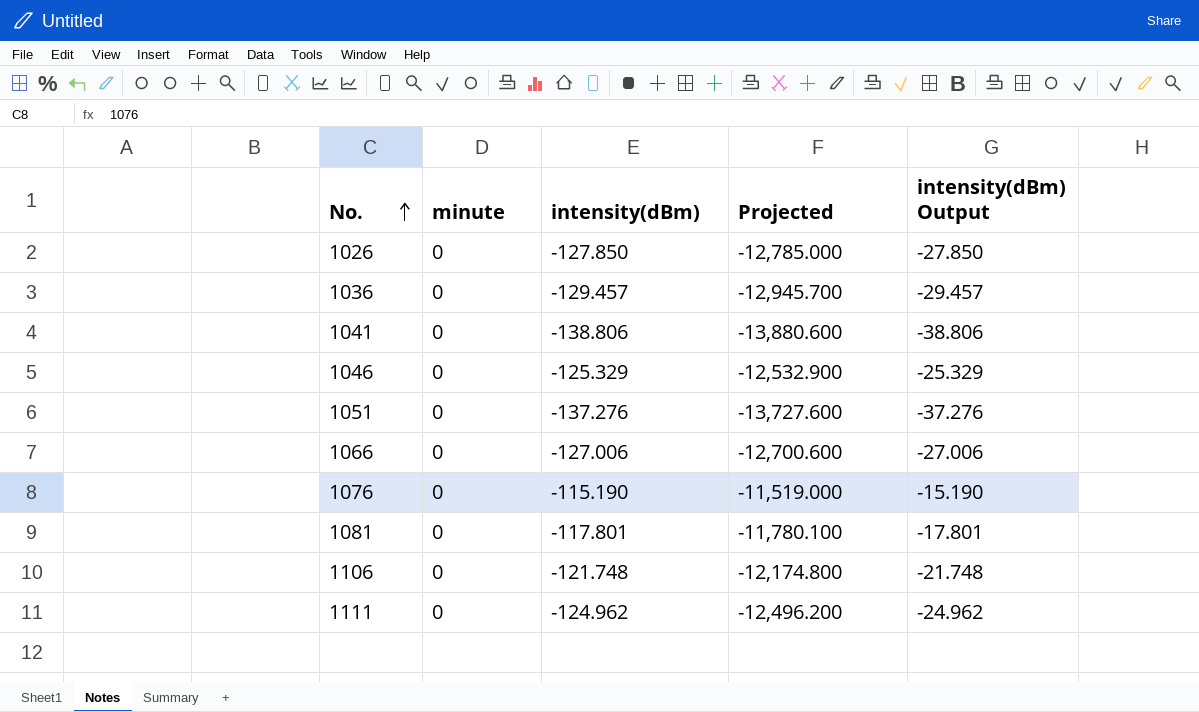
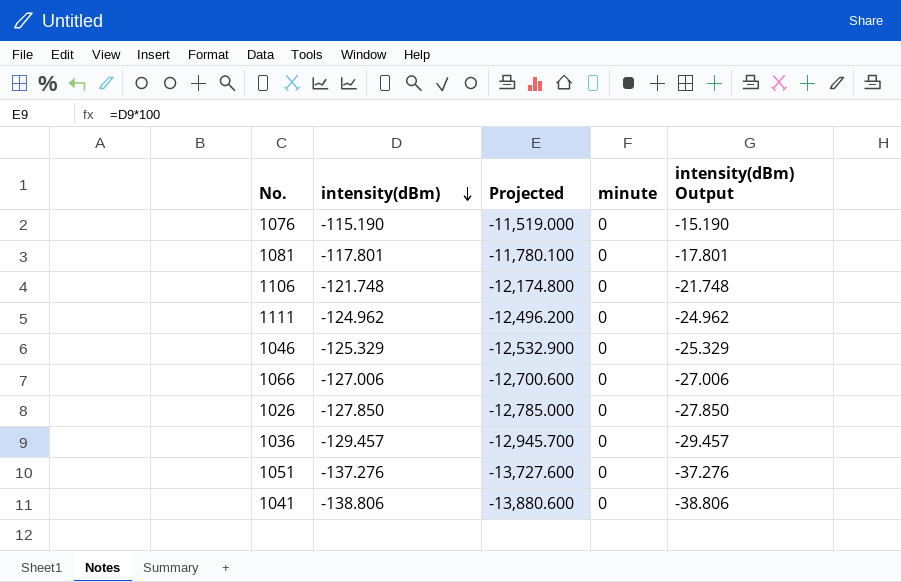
row order: No. ascending -> intensity(dBm) descending
column minute | position: 2 -> 4

